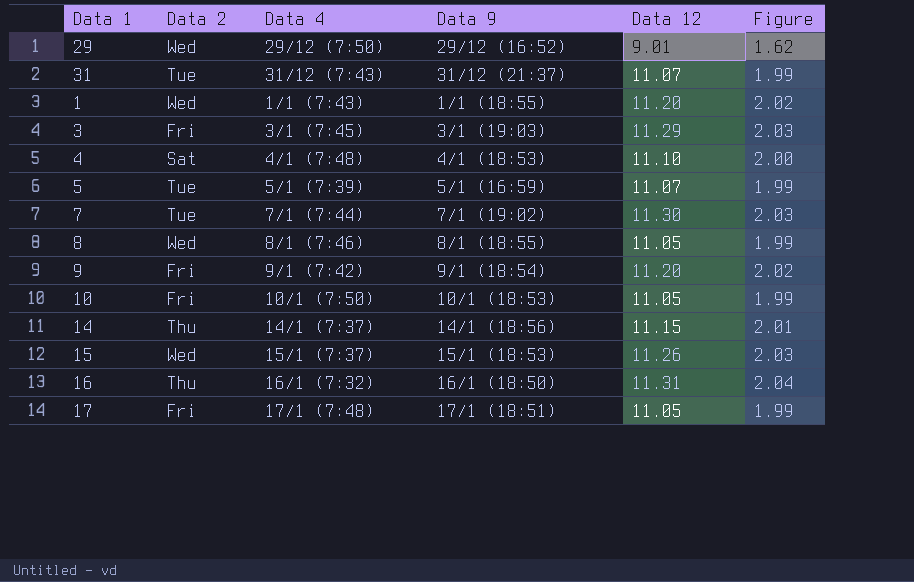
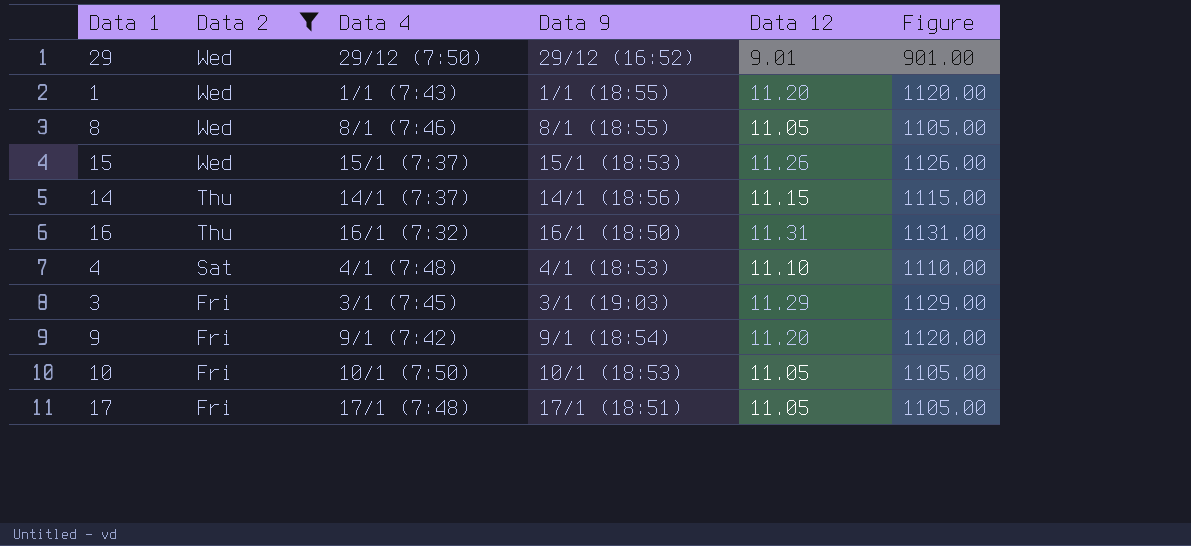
filter: none -> Data 2 != Tue
row order: none -> Data 2 descending
column Figure | formula: [Data 12] * 0.18 -> [Data 12] * 100

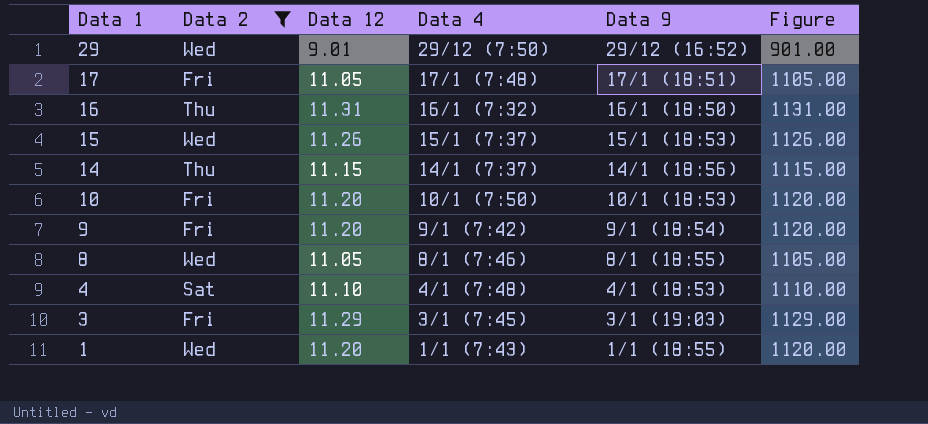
row order: Data 2 descending -> Data 1 descending
column Data 12 | position: 5 -> 3
10 | Data 12: 11.05 -> 11.20
10 | Figure: 1105.00 -> 1120.00

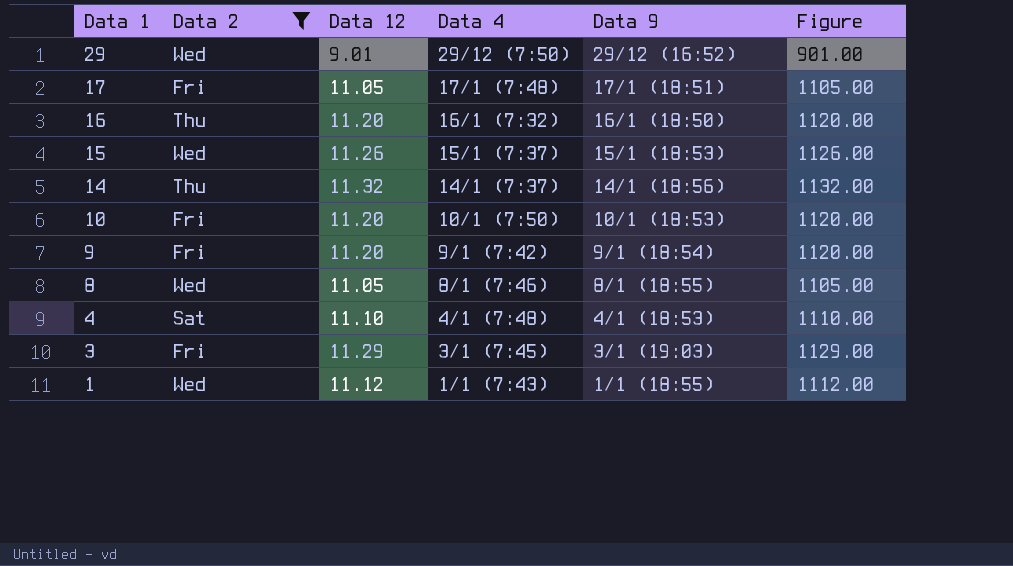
16 | Data 12: 11.31 -> 11.20
16 | Figure: 1131.00 -> 1120.00
14 | Data 12: 11.15 -> 11.32
14 | Figure: 1115.00 -> 1132.00
1 | Data 12: 11.20 -> 11.12
1 | Figure: 1120.00 -> 1112.00

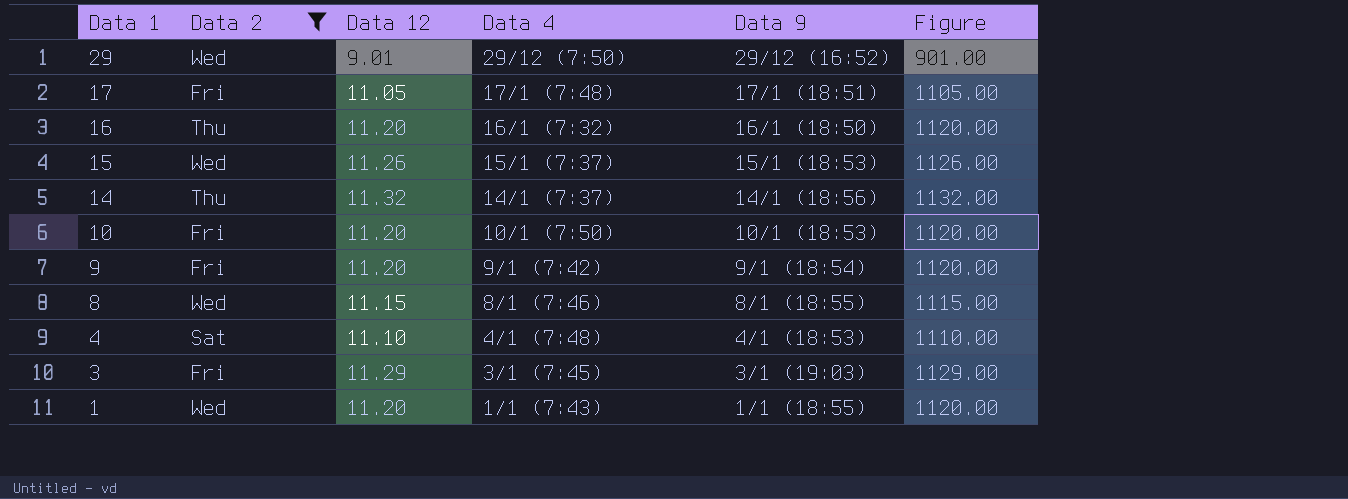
8 | Data 12: 11.05 -> 11.15
8 | Figure: 1105.00 -> 1115.00
1 | Data 12: 11.12 -> 11.20
1 | Figure: 1112.00 -> 1120.00

